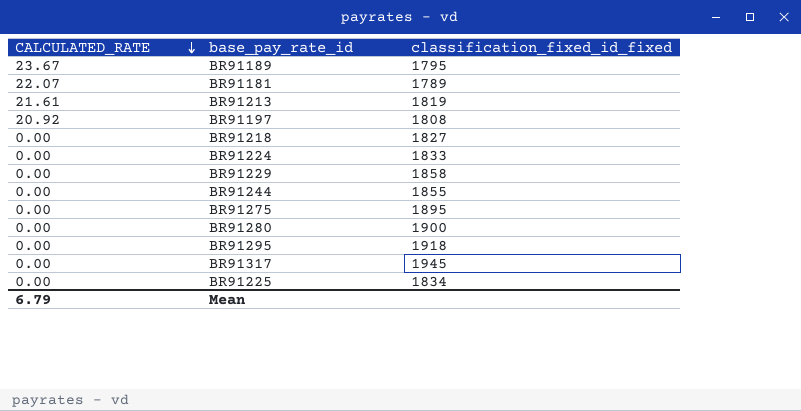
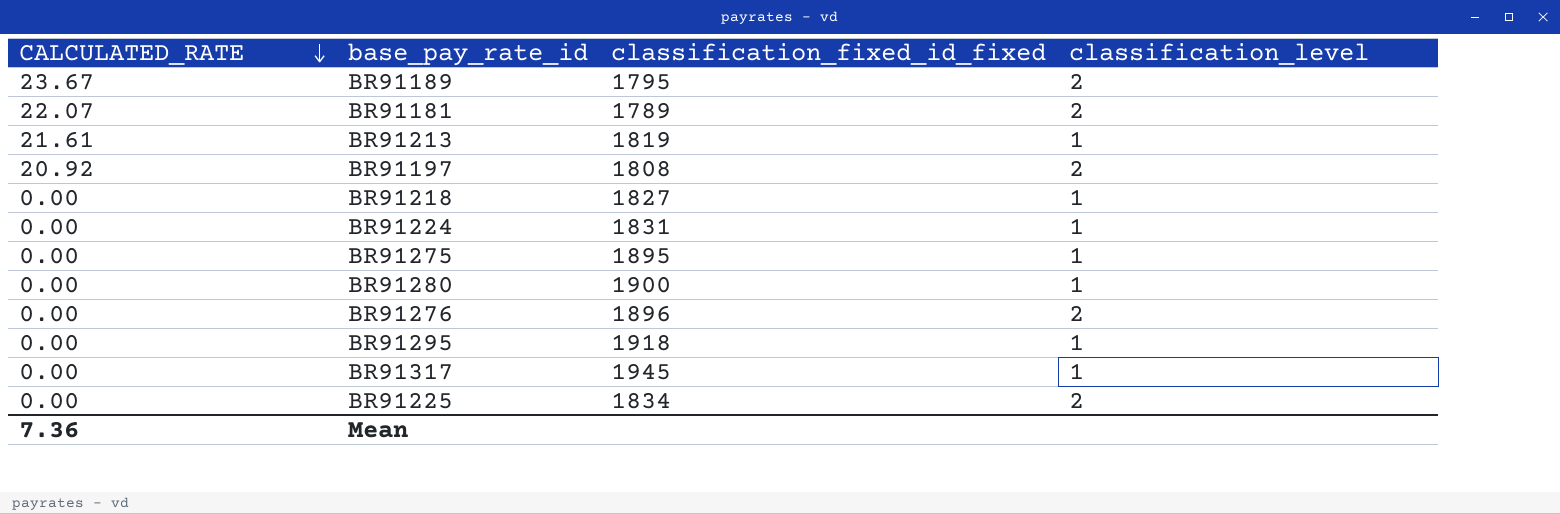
column classification_level | position: none -> 4
row BR91229: 0.00 | 1858 -> none
row BR91244: 0.00 | 1855 -> none
BR91224 | classification_fixed_id_fixed: 1833 -> 1831
row BR91276: none -> 0.00 | 1896 | 2
Mean | CALCULATED_RATE: 6.79 -> 7.36

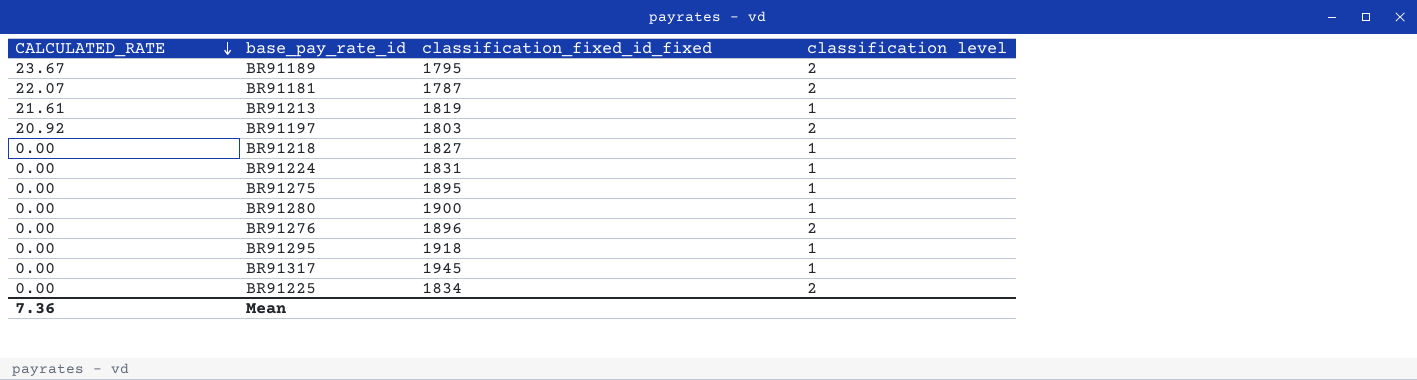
column name: classification_level -> classification level
BR91181 | classification_fixed_id_fixed: 1789 -> 1787
BR91197 | classification_fixed_id_fixed: 1808 -> 1803

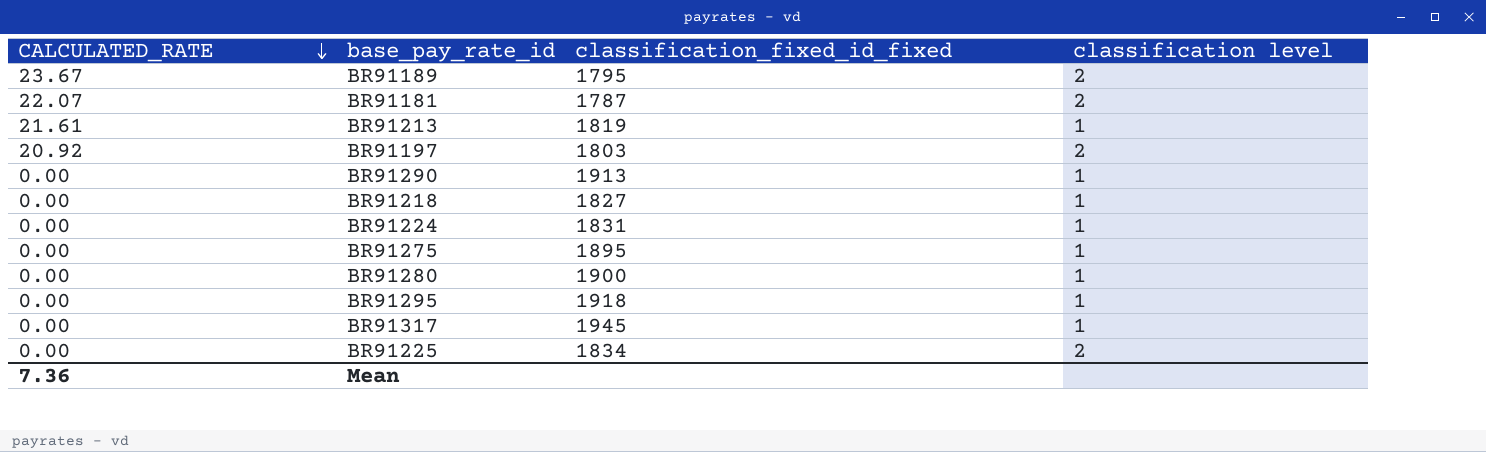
row BR91276: 0.00 | 1896 | 2 -> none
row BR91290: none -> 0.00 | 1913 | 1

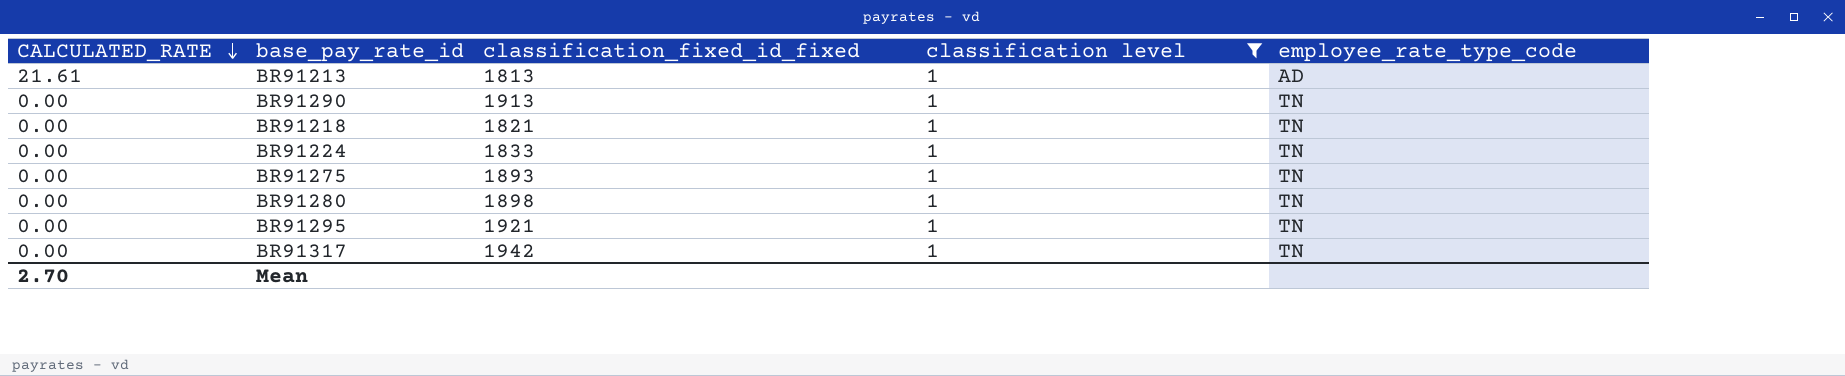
filter: none -> classification level = 1
column employee_rate_type_code | position: none -> 5
BR91213 | classification_fixed_id_fixed: 1819 -> 1813
BR91218 | classification_fixed_id_fixed: 1827 -> 1821
BR91224 | classification_fixed_id_fixed: 1831 -> 1833
BR91275 | classification_fixed_id_fixed: 1895 -> 1893
BR91280 | classification_fixed_id_fixed: 1900 -> 1898
BR91295 | classification_fixed_id_fixed: 1918 -> 1921
BR91317 | classification_fixed_id_fixed: 1945 -> 1942
Mean | CALCULATED_RATE: 7.36 -> 2.70

